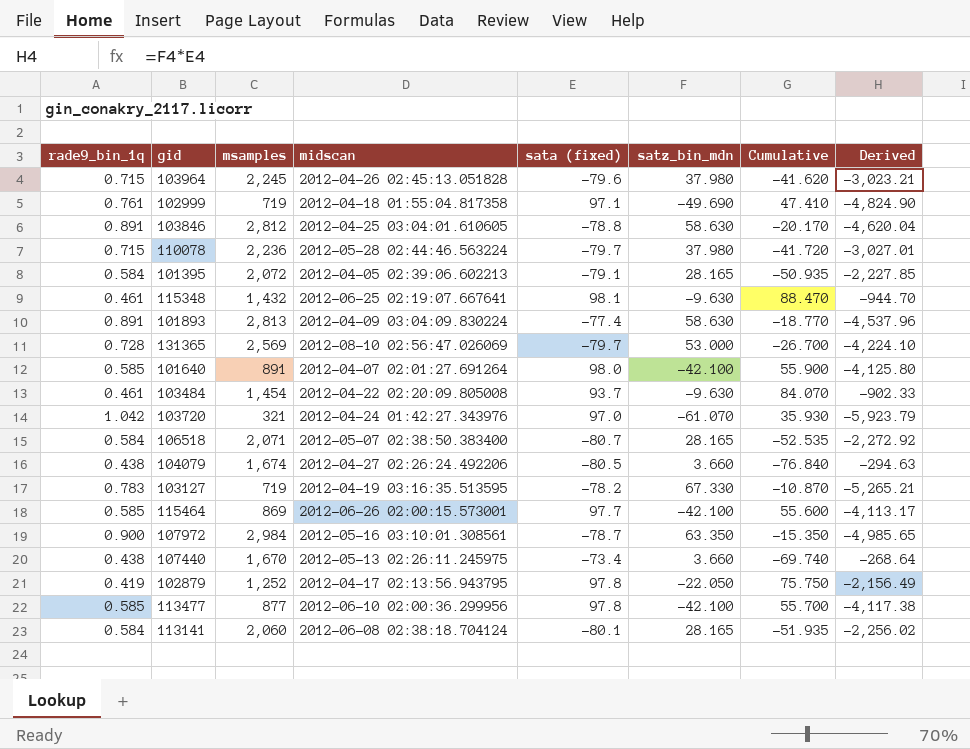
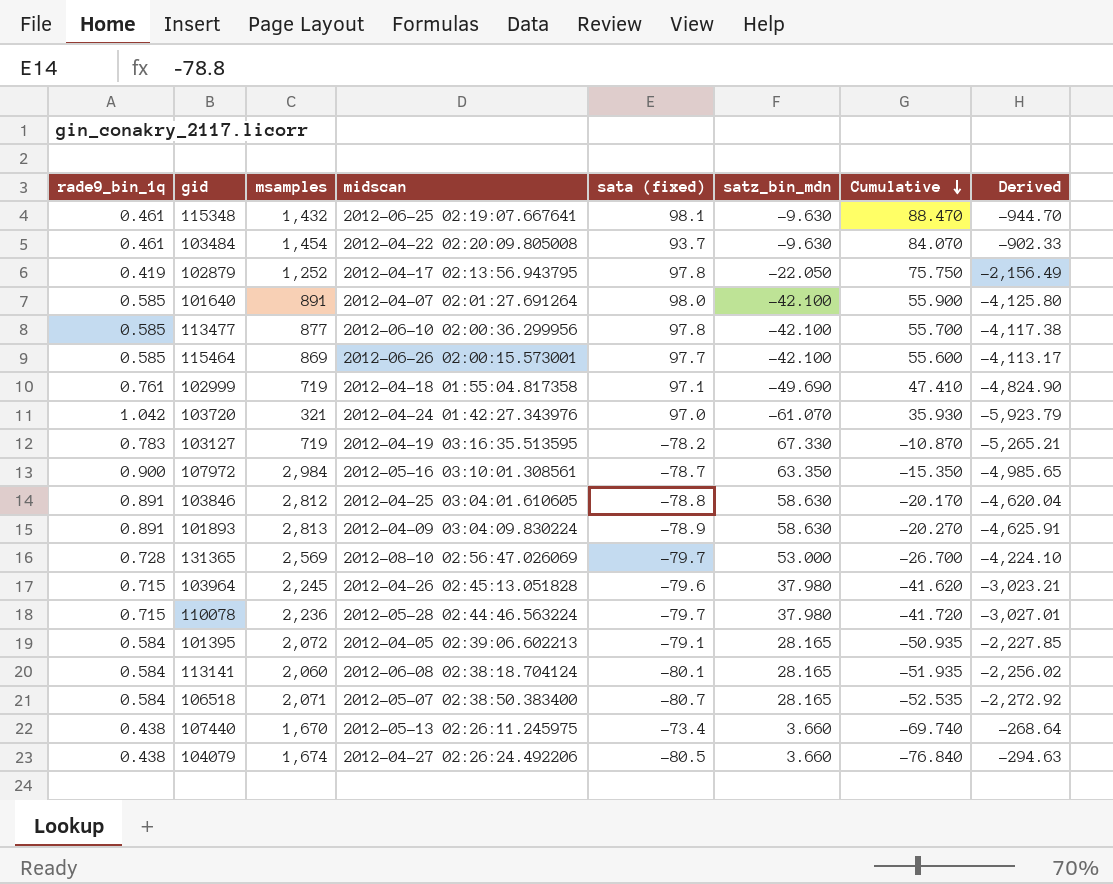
row order: none -> Cumulative descending
101893 | sata (fixed): -77.4 -> -78.9
101893 | Cumulative: -18.770 -> -20.270
101893 | Derived: -4,537.96 -> -4,625.91

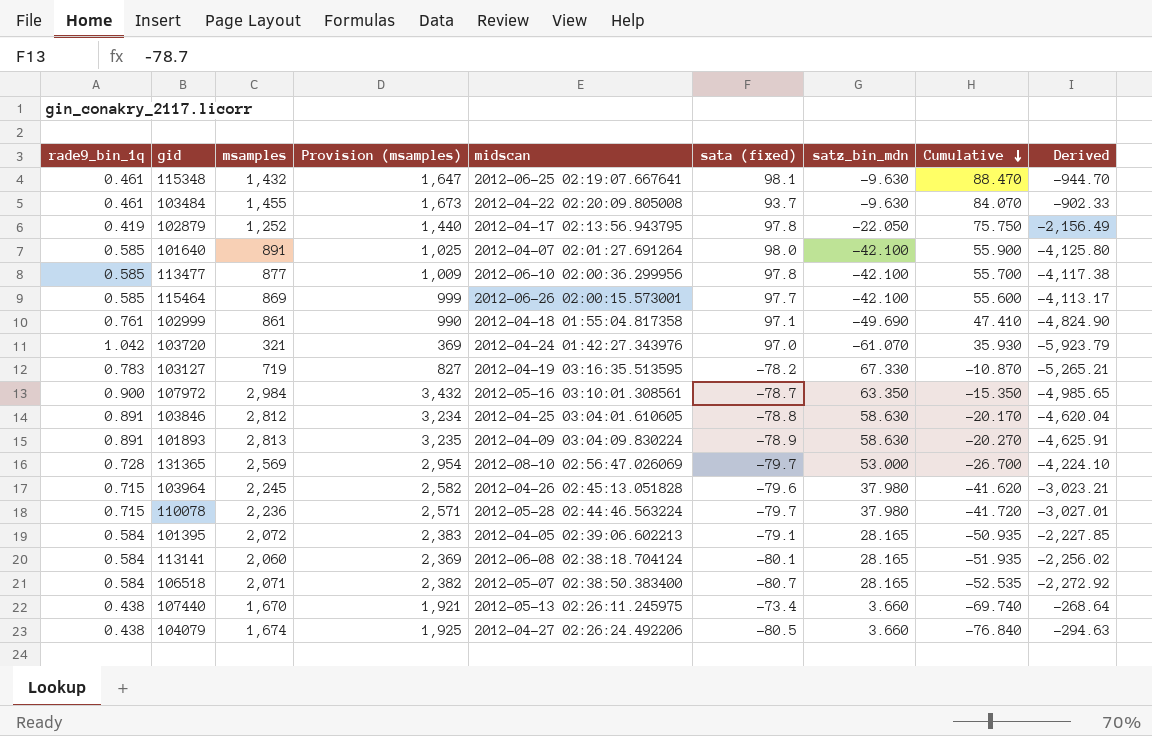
column Provision (msamples) | formula: none -> [msamples] * 1.15
103484 | msamples: 1,454 -> 1,455
102999 | msamples: 719 -> 861

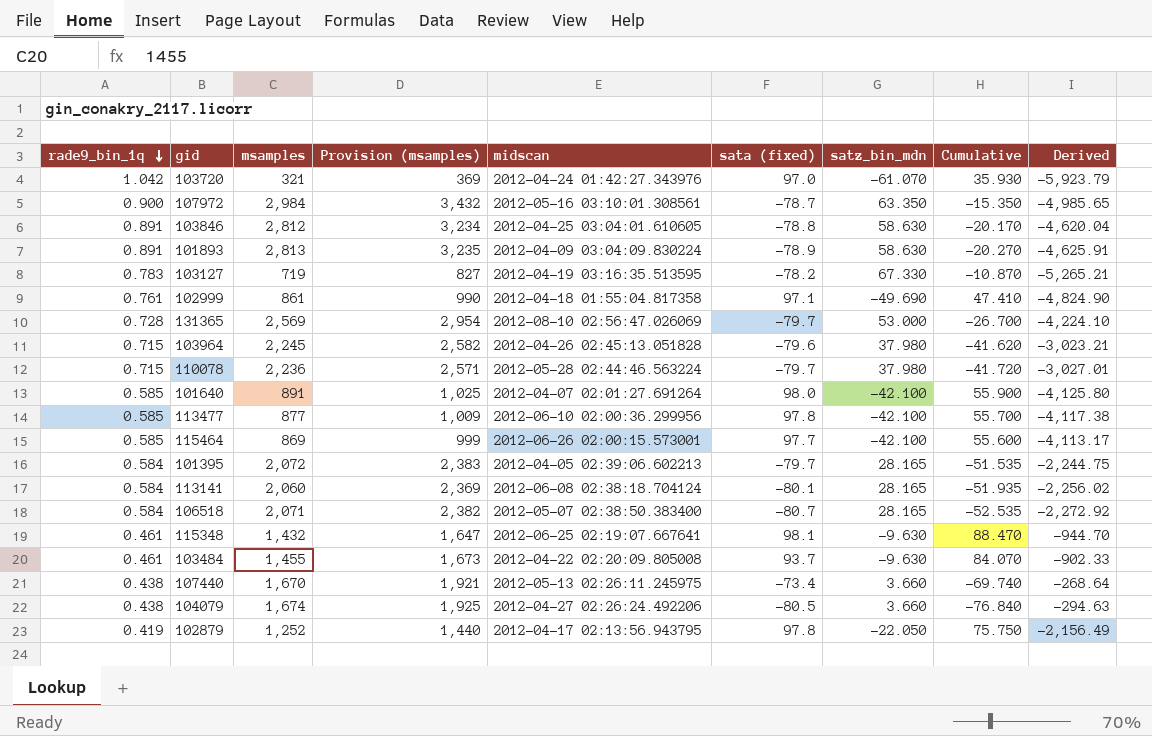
row order: Cumulative descending -> rade9_bin_1q descending
101395 | sata (fixed): -79.1 -> -79.7
101395 | Cumulative: -50.935 -> -51.535
101395 | Derived: -2,227.85 -> -2,244.75

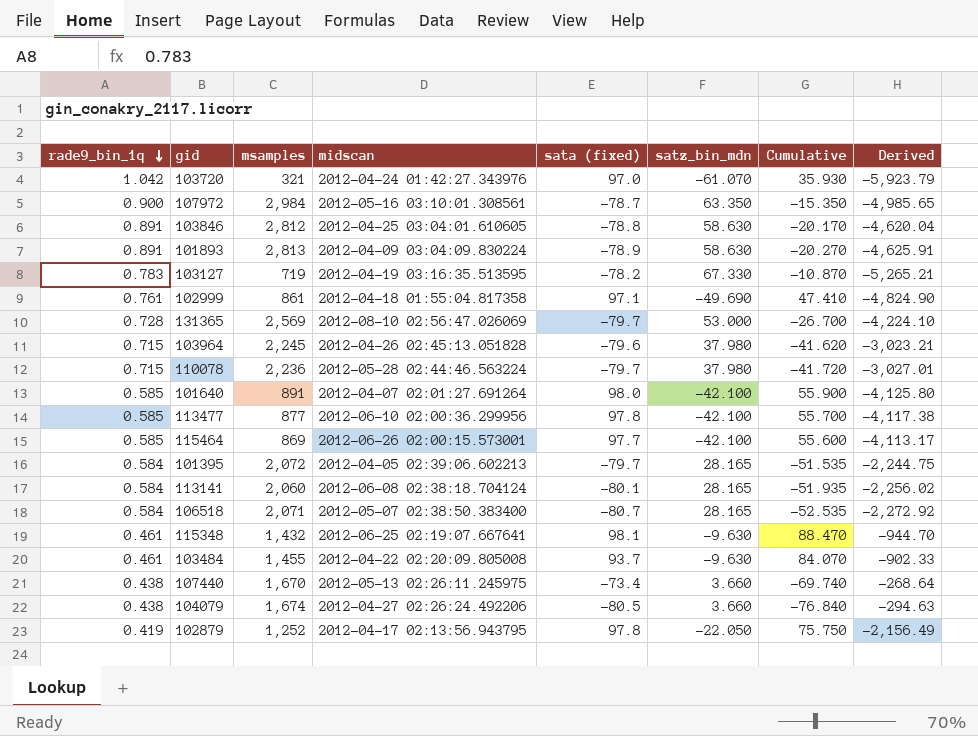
column Provision (msamples) | formula: [msamples] * 1.15 -> none

